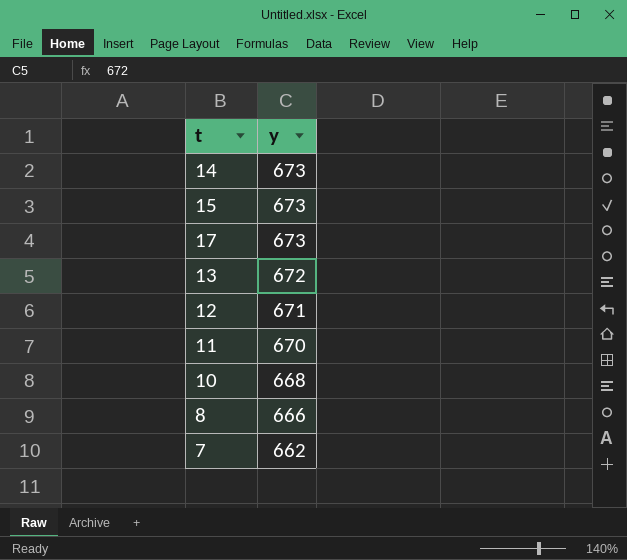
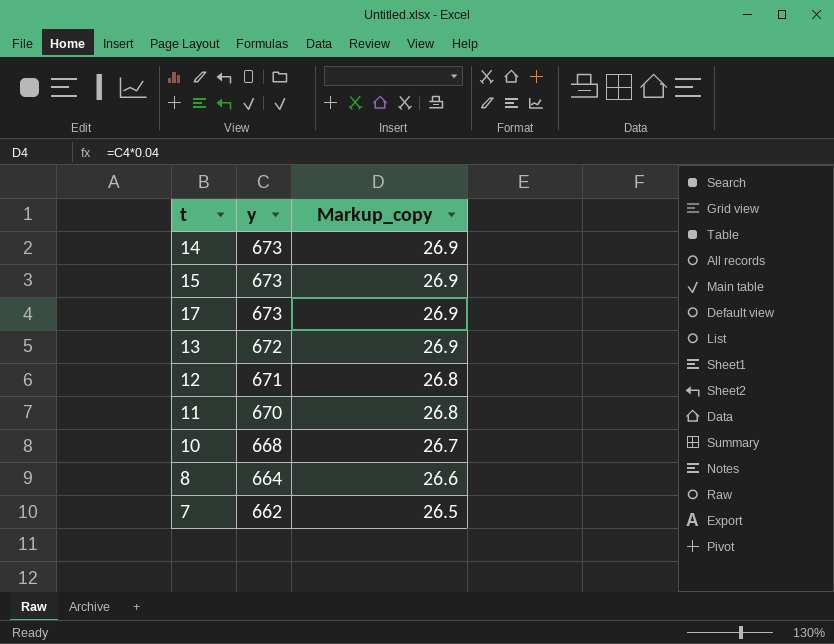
column Markup_copy | formula: none -> [y] * 0.04
8 | y: 666 -> 664

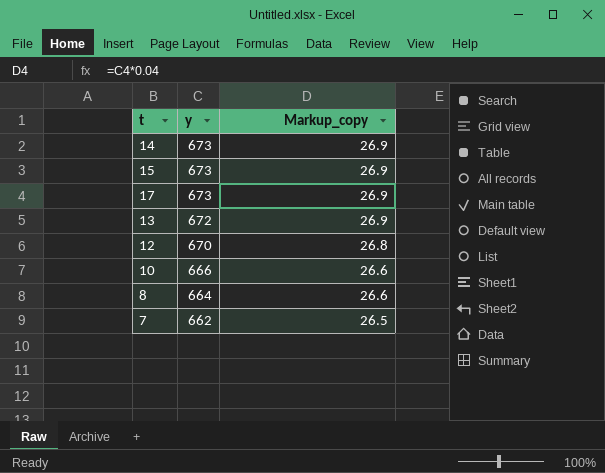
row 11: 670 | 26.8 -> none
12 | y: 671 -> 670
10 | y: 668 -> 666
10 | Markup_copy: 26.7 -> 26.6

